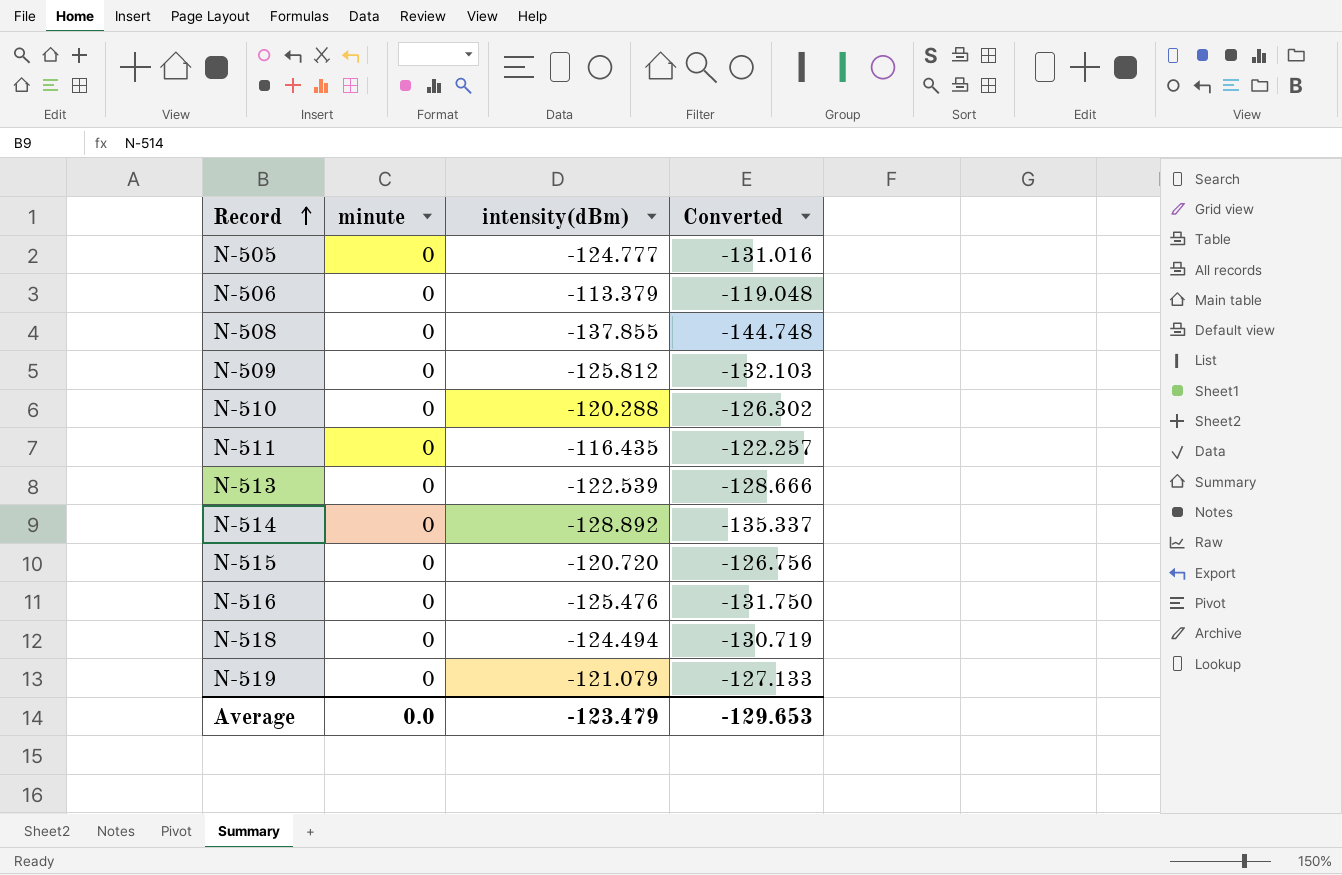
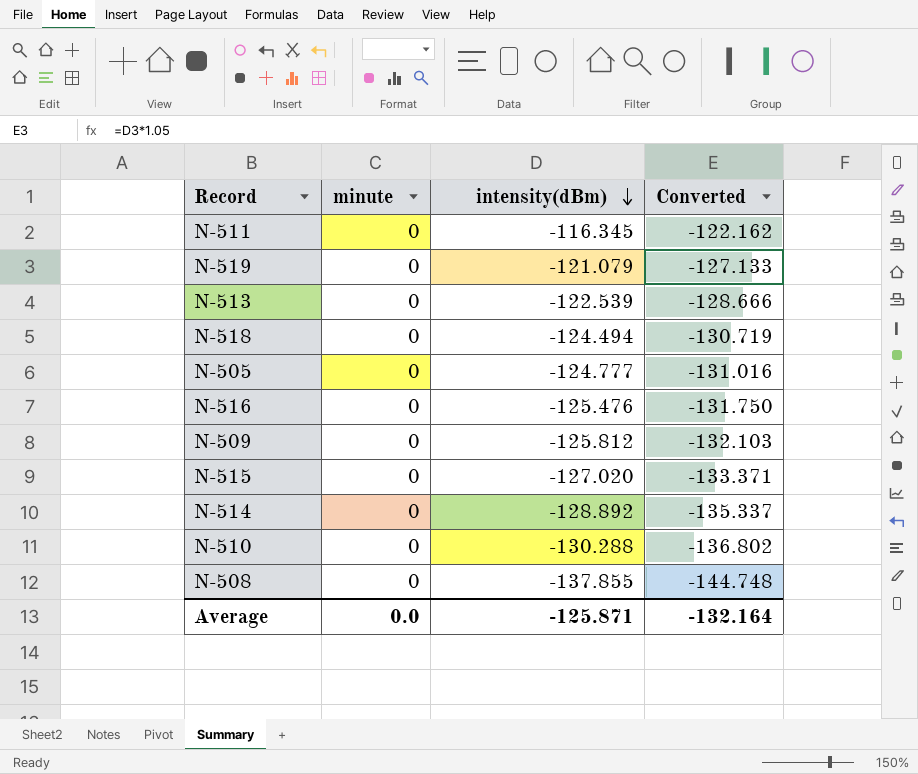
row order: Record ascending -> intensity(dBm) descending
row N-506: 0 | -113.379 | -119.048 -> none
N-511 | intensity(dBm): -116.435 -> -116.345
N-511 | Converted: -122.257 -> -122.162
N-515 | intensity(dBm): -120.720 -> -127.020
N-515 | Converted: -126.756 -> -133.371
N-510 | intensity(dBm): -120.288 -> -130.288
N-510 | Converted: -126.302 -> -136.802
Average | intensity(dBm): -123.479 -> -125.871
Average | Converted: -129.653 -> -132.164

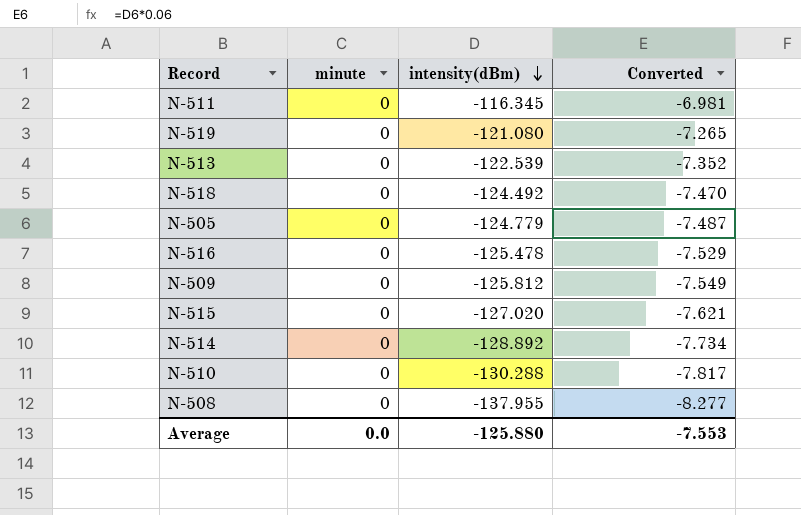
column Converted | formula: [intensity(dBm)] * 1.05 -> [intensity(dBm)] * 0.06
N-519 | intensity(dBm): -121.079 -> -121.080
N-518 | intensity(dBm): -124.494 -> -124.492
N-505 | intensity(dBm): -124.777 -> -124.779
N-516 | intensity(dBm): -125.476 -> -125.478
N-508 | intensity(dBm): -137.855 -> -137.955
Average | intensity(dBm): -125.871 -> -125.880
Average | Converted: -132.164 -> -7.553

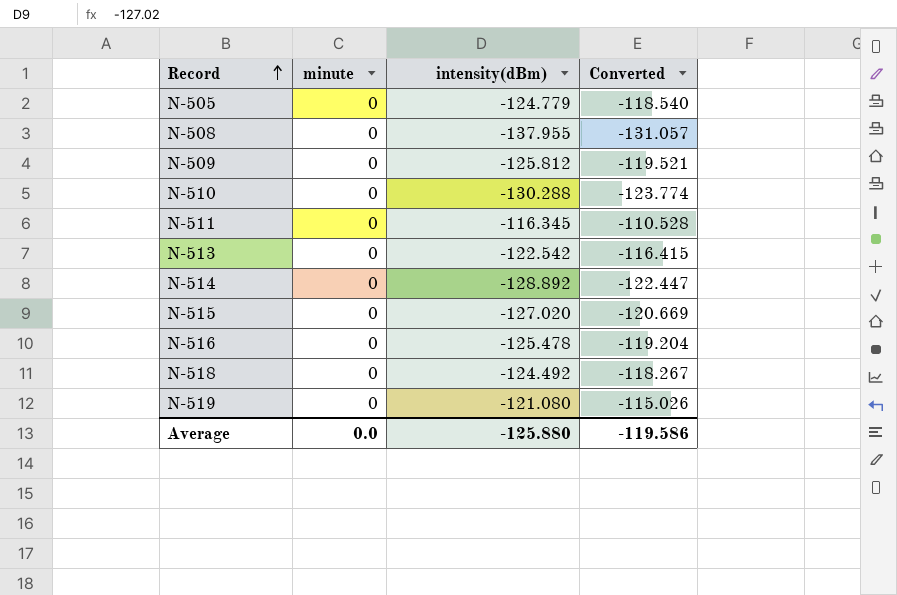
row order: intensity(dBm) descending -> Record ascending
column Converted | formula: [intensity(dBm)] * 0.06 -> [intensity(dBm)] * 0.95
N-513 | intensity(dBm): -122.539 -> -122.542
Average | Converted: -7.553 -> -119.586

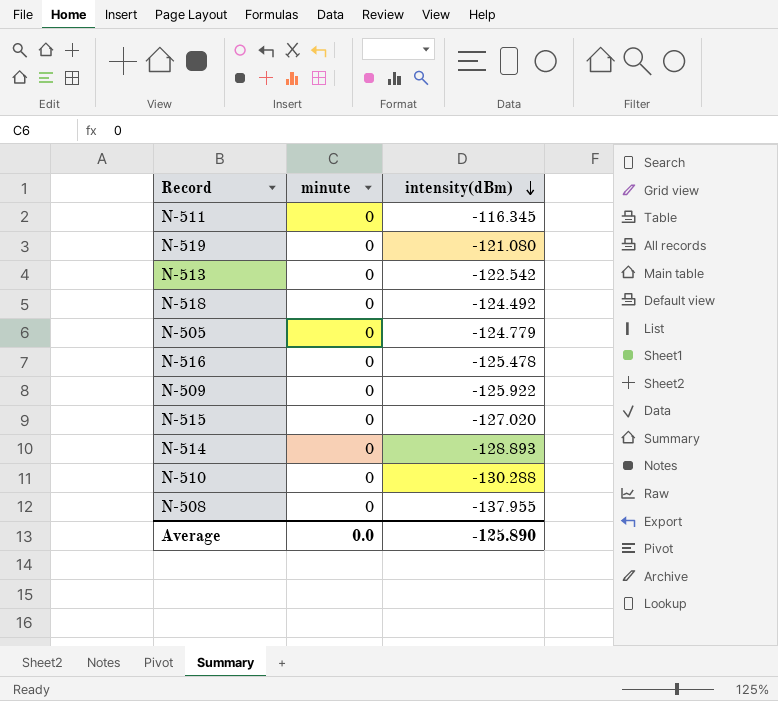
row order: Record ascending -> intensity(dBm) descending
column Converted | formula: [intensity(dBm)] * 0.95 -> none
N-509 | intensity(dBm): -125.812 -> -125.922
N-514 | intensity(dBm): -128.892 -> -128.893
Average | intensity(dBm): -125.880 -> -125.890

